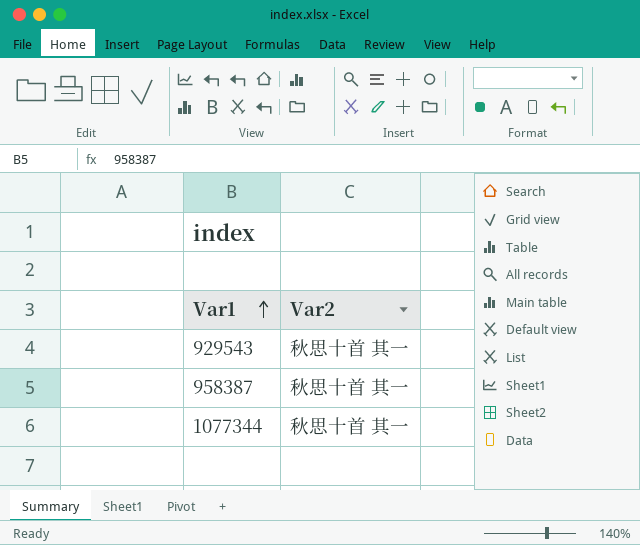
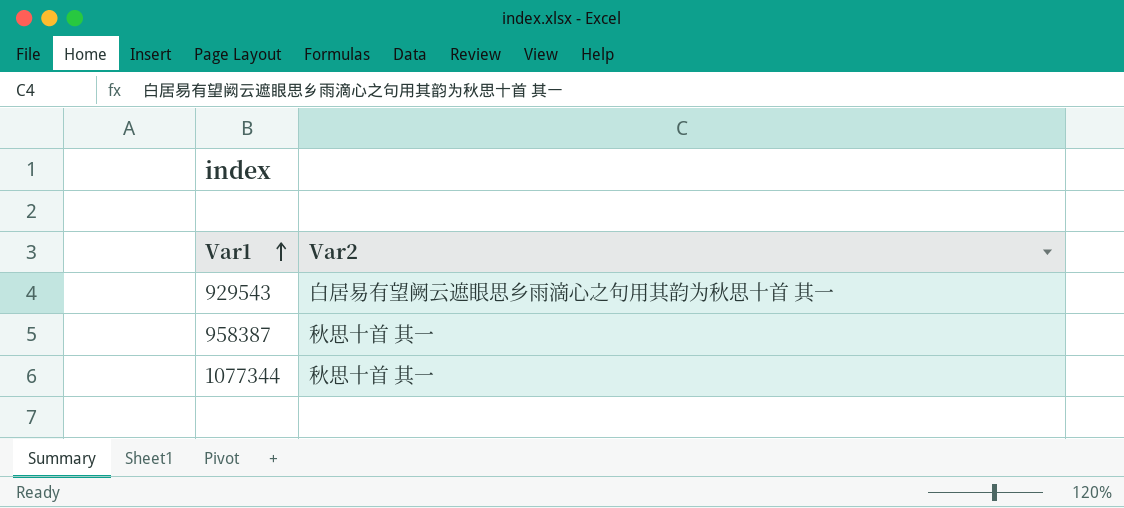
929543 | Var2: 秋思十首 其一 -> 白居易有望阙云遮眼思乡雨滴心之句用其韵为秋思十首 其一

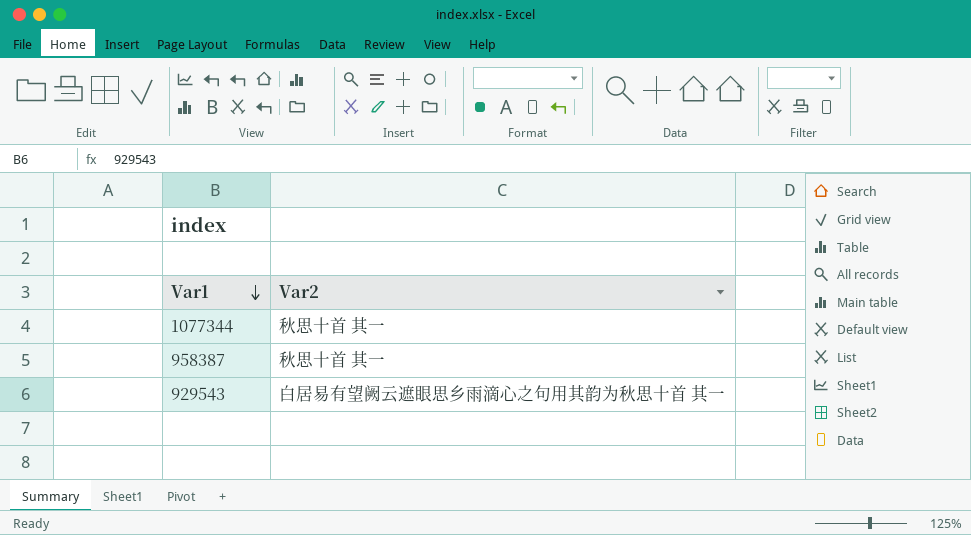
row order: Var1 ascending -> Var1 descending

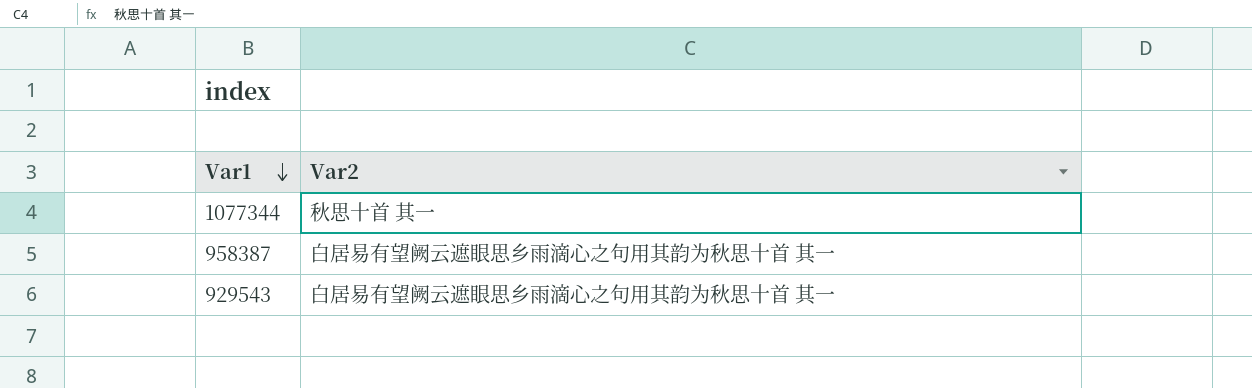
958387 | Var2: 秋思十首 其一 -> 白居易有望阙云遮眼思乡雨滴心之句用其韵为秋思十首 其一

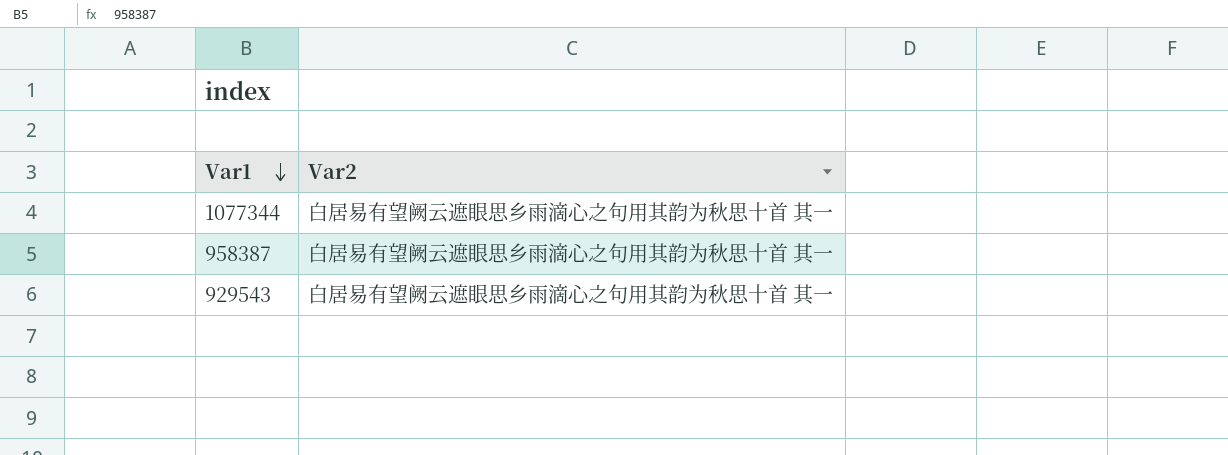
1077344 | Var2: 秋思十首 其一 -> 白居易有望阙云遮眼思乡雨滴心之句用其韵为秋思十首 其一

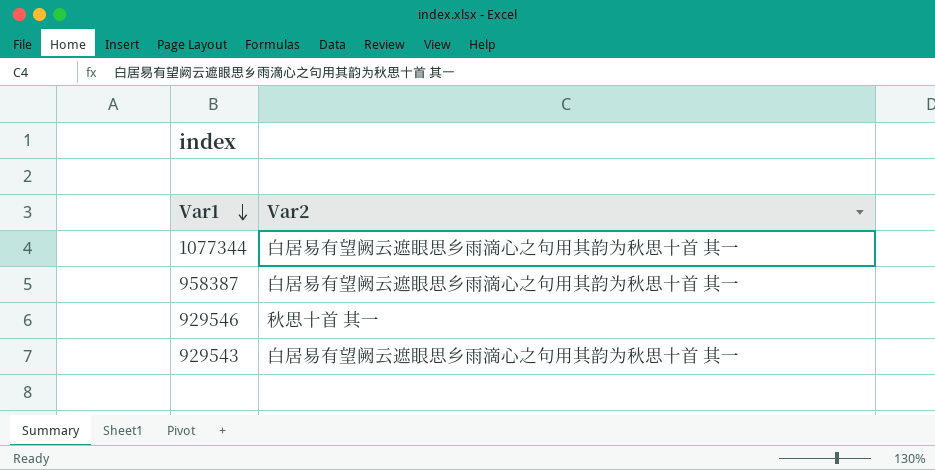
row 929546: none -> 秋思十首 其一

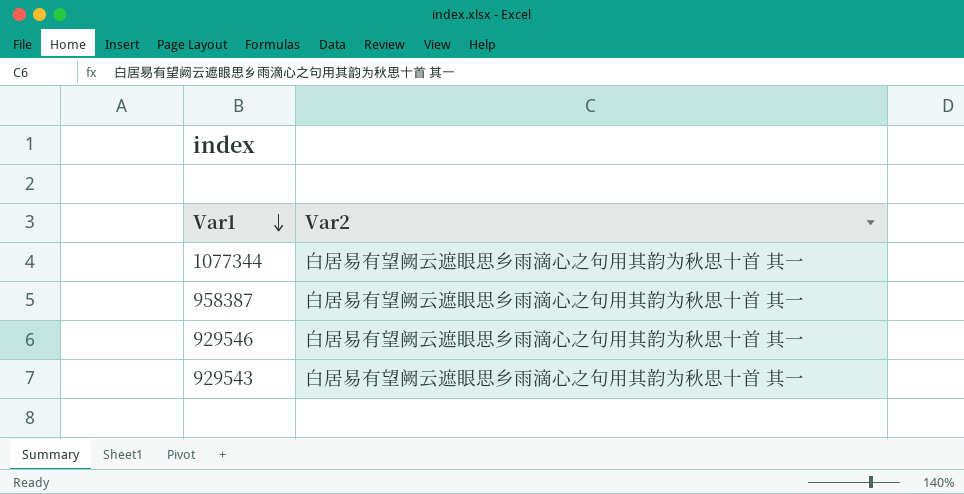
929546 | Var2: 秋思十首 其一 -> 白居易有望阙云遮眼思乡雨滴心之句用其韵为秋思十首 其一

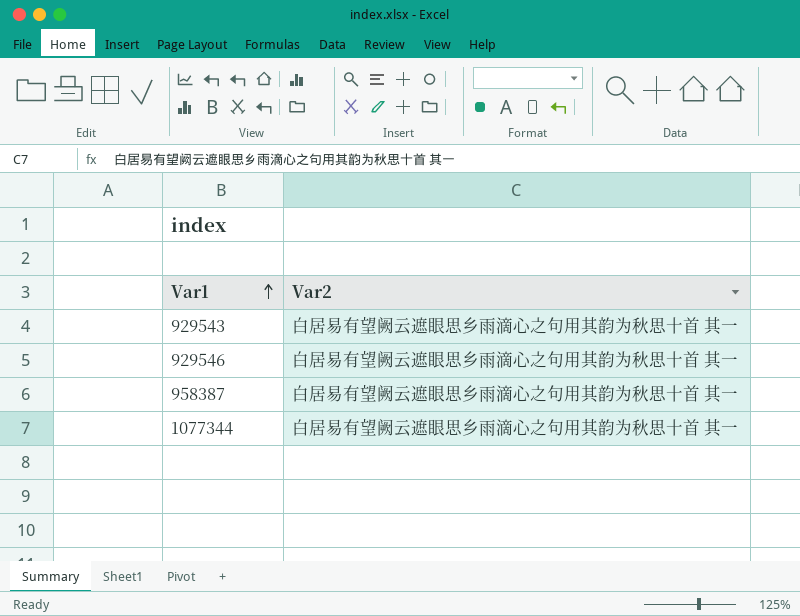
row order: Var1 descending -> Var1 ascending

